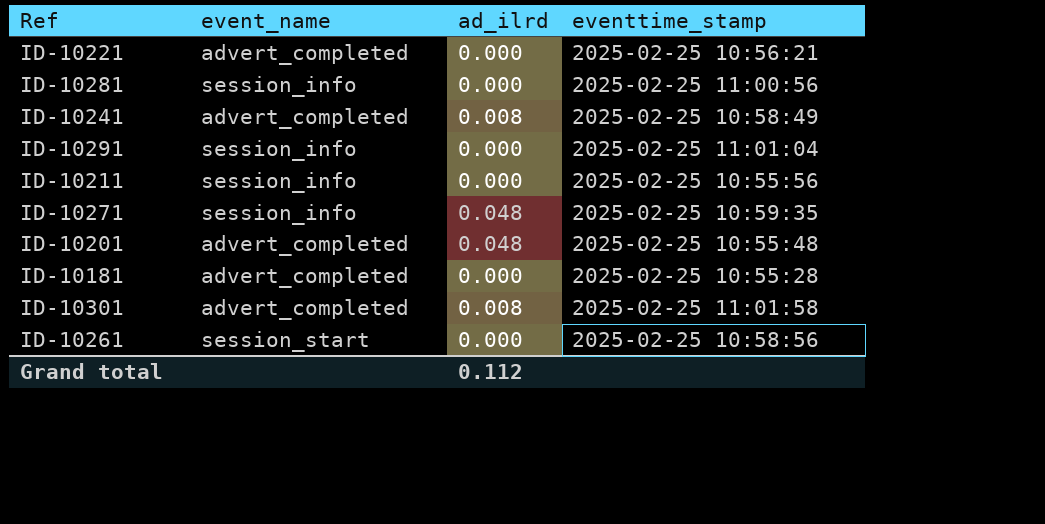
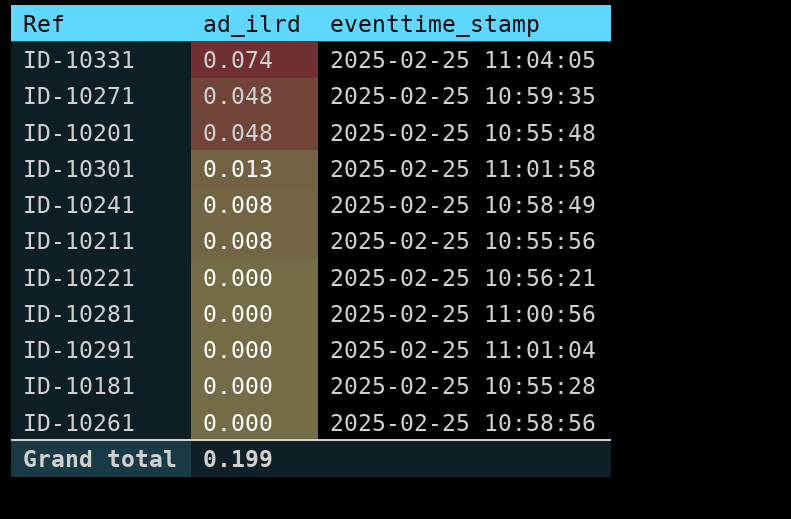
row order: none -> ad_ilrd descending
column event_name | position: 2 -> none
row ID-10331: none -> 0.074 | 2025-02-25 11:04:05
ID-10301 | ad_ilrd: 0.008 -> 0.013
ID-10211 | ad_ilrd: 0.000 -> 0.008
Grand total | ad_ilrd: 0.112 -> 0.199

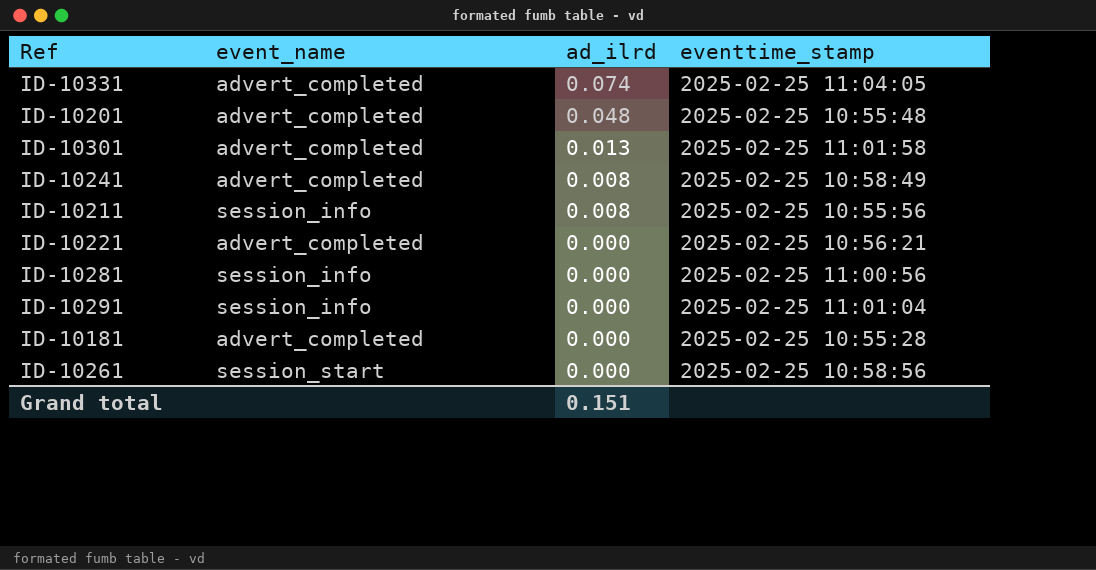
column event_name | position: none -> 2
row ID-10271: 0.048 | 2025-02-25 10:59:35 -> none
Grand total | ad_ilrd: 0.199 -> 0.151

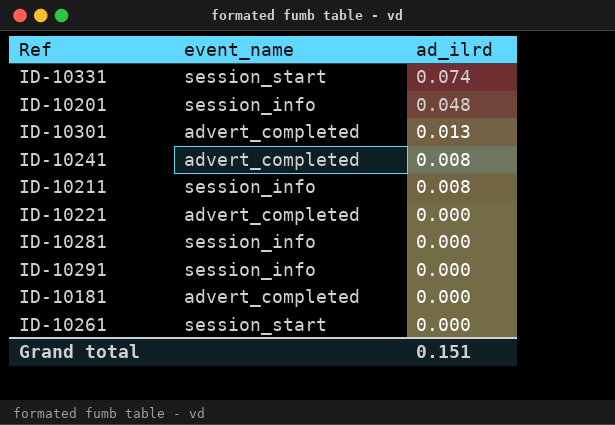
column eventtime_stamp | position: 4 -> none
ID-10331 | event_name: advert_completed -> session_start
ID-10201 | event_name: advert_completed -> session_info

